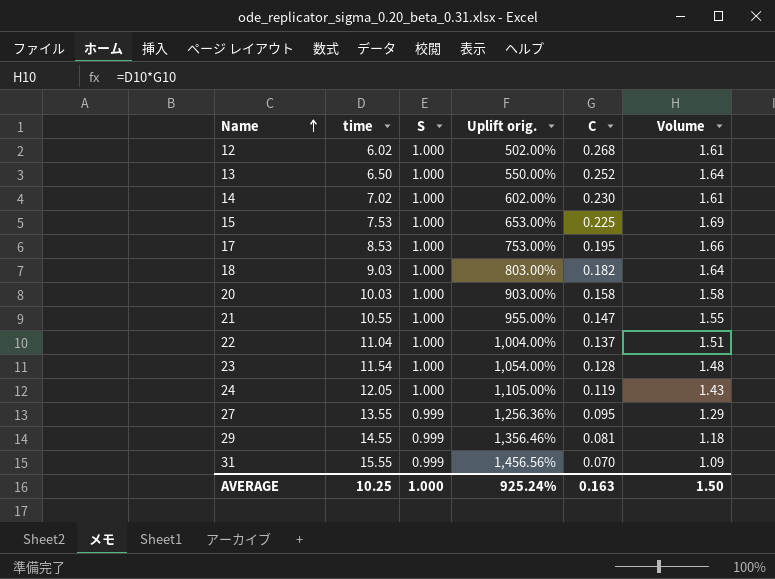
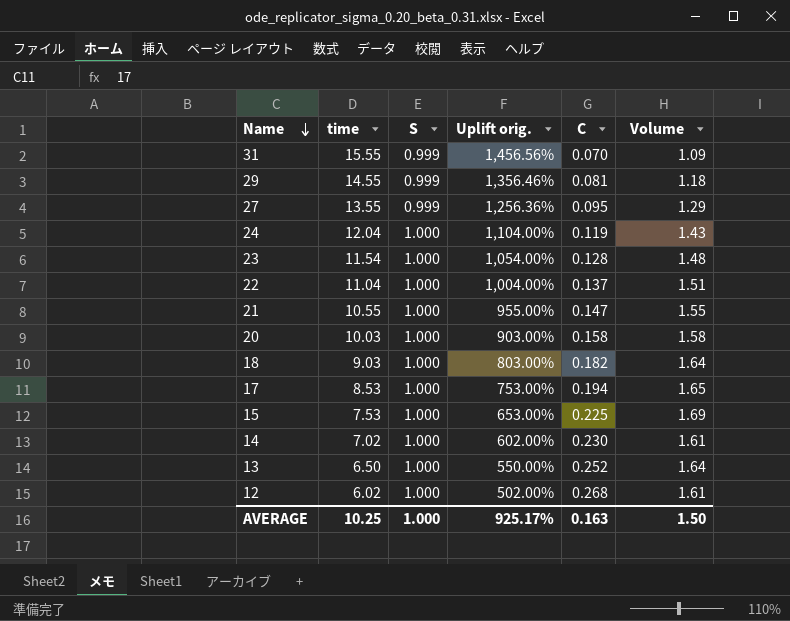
row order: Name ascending -> Name descending
24 | time: 12.05 -> 12.04
24 | Uplift orig.: 1,105.00% -> 1,104.00%
17 | C: 0.195 -> 0.194
17 | Volume: 1.66 -> 1.65
AVERAGE | Uplift orig.: 925.24% -> 925.17%

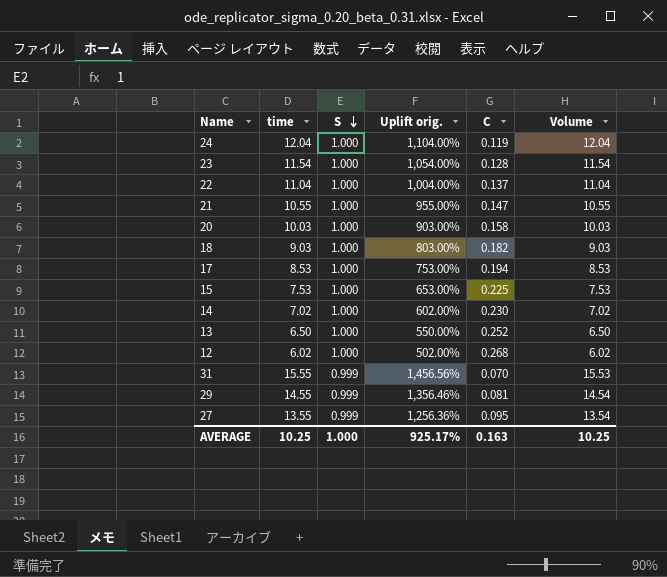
row order: Name descending -> S descending
column Volume | formula: [time] * [C] -> [time] * [S]
AVERAGE | Volume: 1.50 -> 10.25

